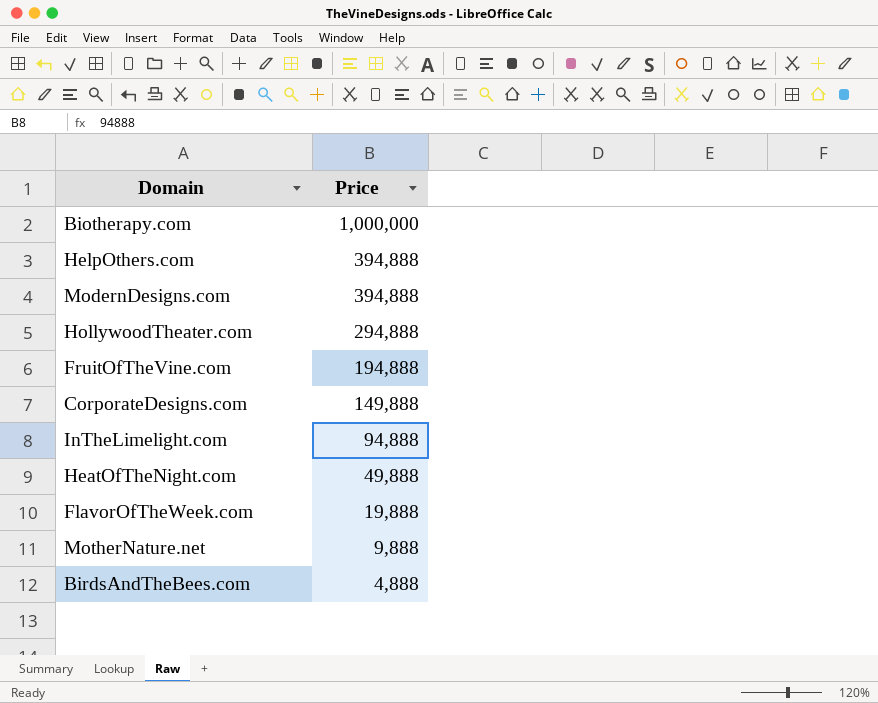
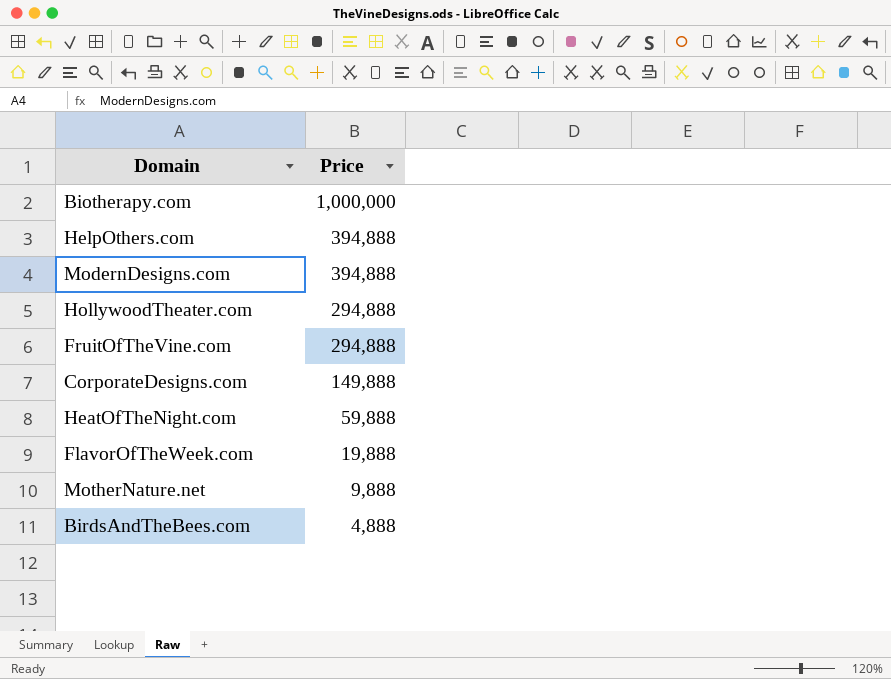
row InTheLimelight.com: 94,888 -> none
FruitOfTheVine.com | Price: 194,888 -> 294,888
HeatOfTheNight.com | Price: 49,888 -> 59,888

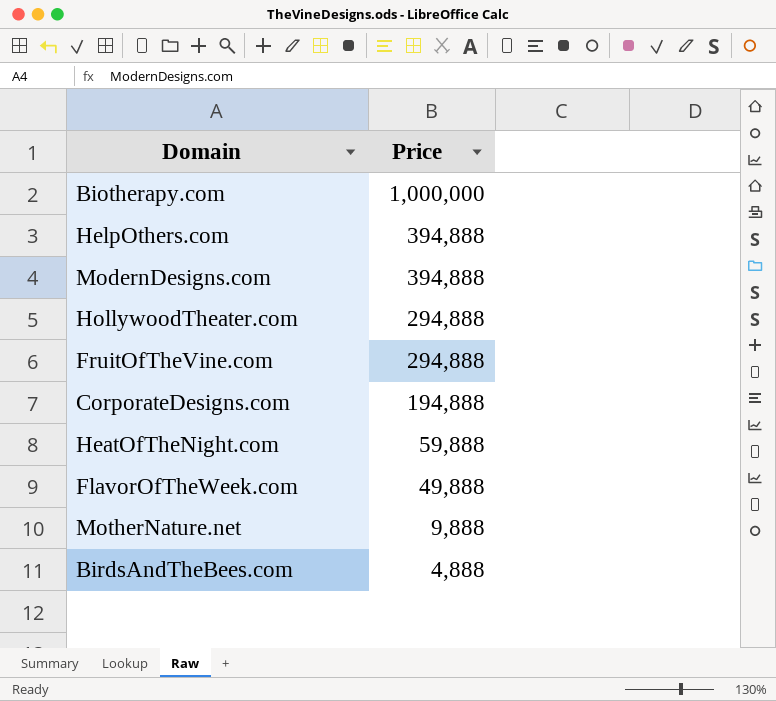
CorporateDesigns.com | Price: 149,888 -> 194,888
FlavorOfTheWeek.com | Price: 19,888 -> 49,888

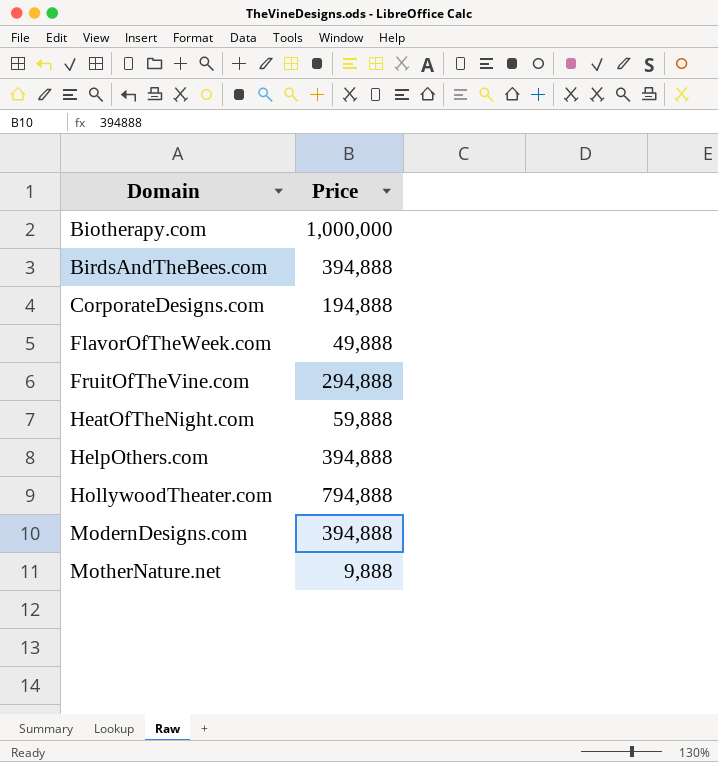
row order: Price descending -> Domain ascending
BirdsAndTheBees.com | Price: 4,888 -> 394,888
HollywoodTheater.com | Price: 294,888 -> 794,888

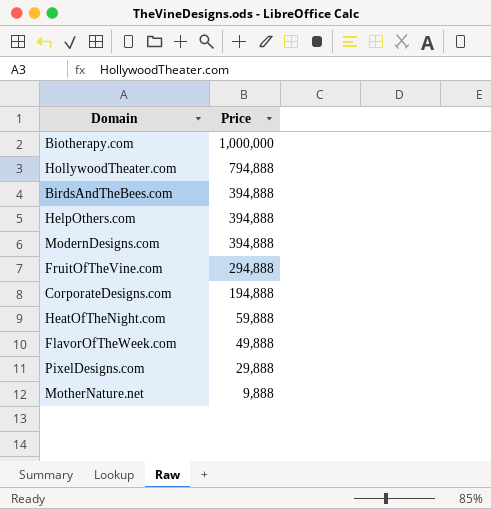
row order: Domain ascending -> Price descending
row PixelDesigns.com: none -> 29,888

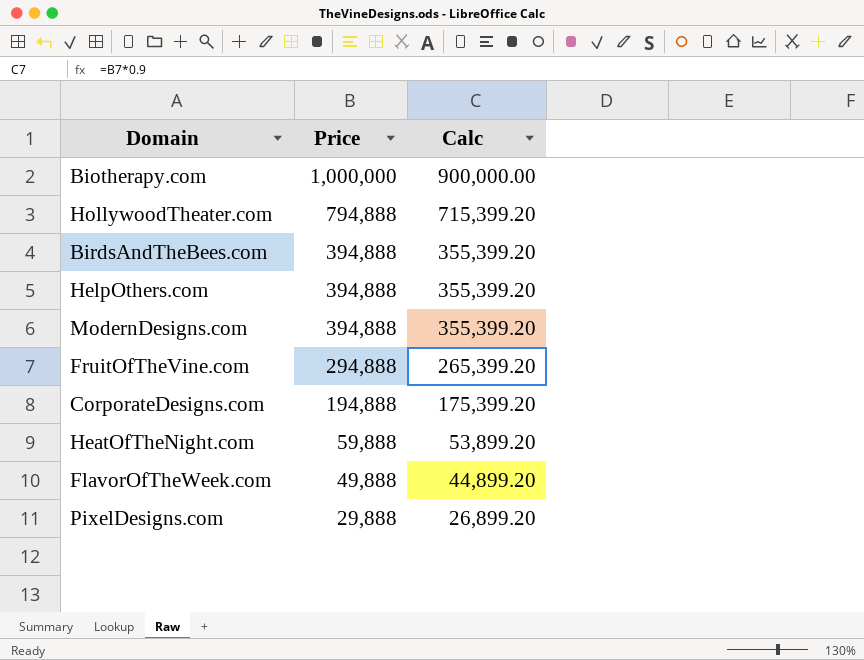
column Calc | formula: none -> [Price] * 0.9
row MotherNature.net: 9,888 -> none

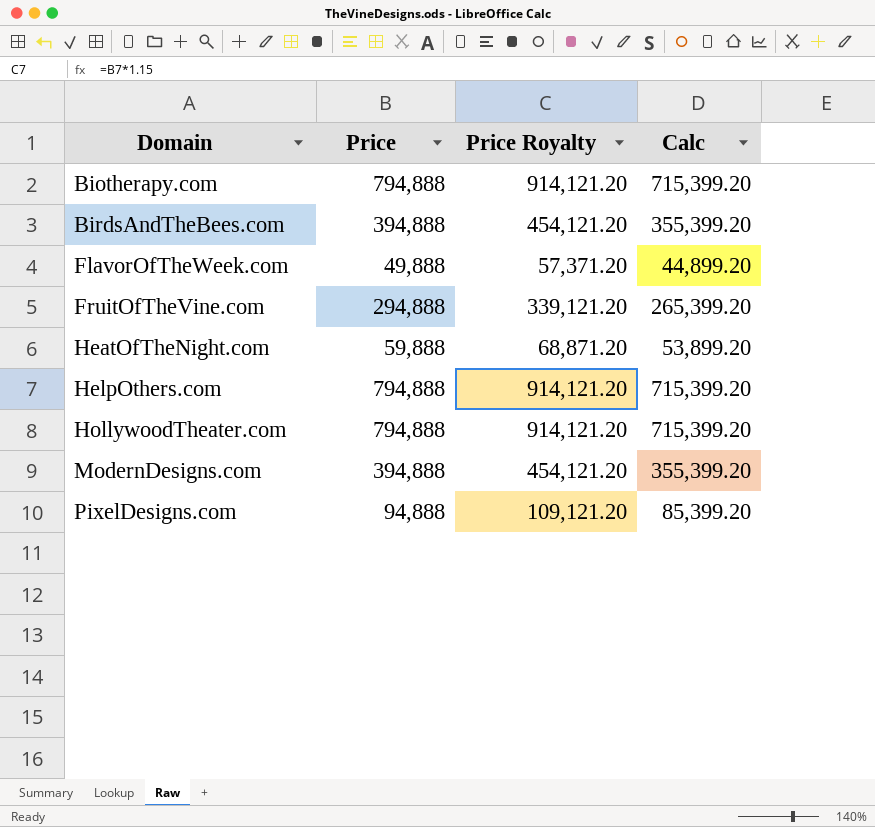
row order: Price descending -> Domain ascending
column Price Royalty | formula: none -> [Price] * 1.15
row CorporateDesigns.com: 194,888 | 175,399.20 -> none
Biotherapy.com | Price: 1,000,000 -> 794,888
Biotherapy.com | Calc: 900,000.00 -> 715,399.20
HelpOthers.com | Price: 394,888 -> 794,888
HelpOthers.com | Calc: 355,399.20 -> 715,399.20
PixelDesigns.com | Price: 29,888 -> 94,888
PixelDesigns.com | Calc: 26,899.20 -> 85,399.20

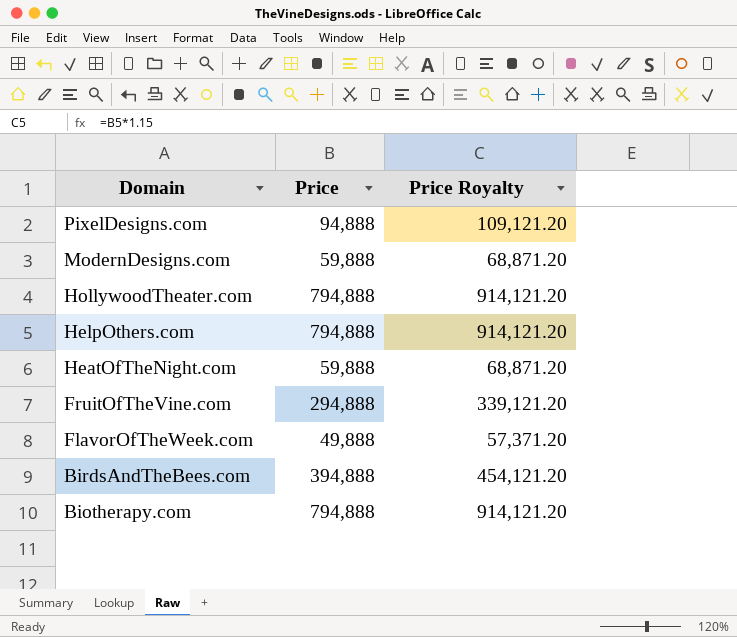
row order: Domain ascending -> Domain descending
column Calc | formula: [Price] * 0.9 -> none
ModernDesigns.com | Price: 394,888 -> 59,888
ModernDesigns.com | Price Royalty: 454,121.20 -> 68,871.20

